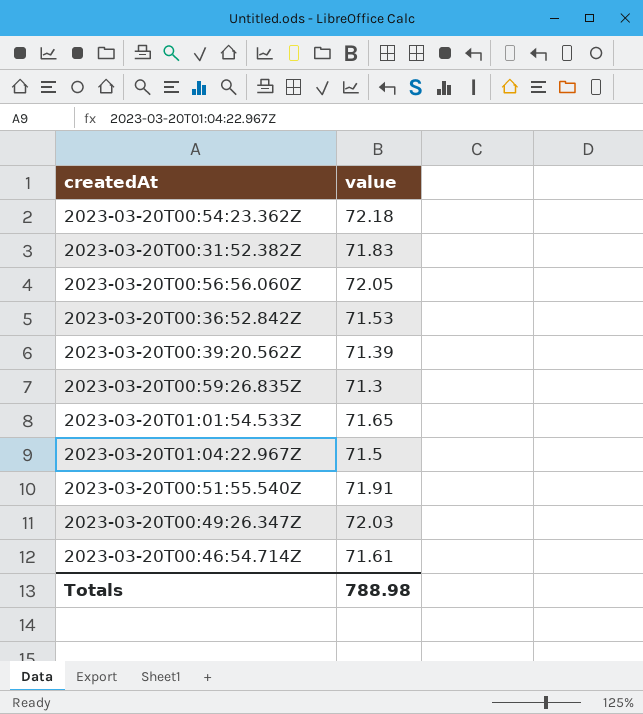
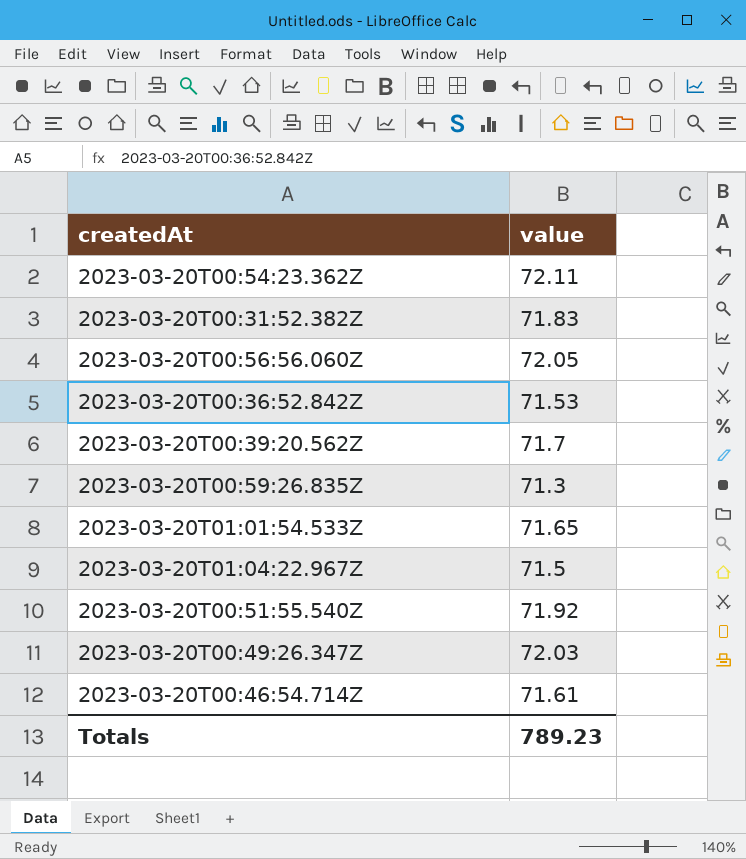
2023-03-20T00:54:23.362Z | value: 72.18 -> 72.11
2023-03-20T00:39:20.562Z | value: 71.39 -> 71.7
2023-03-20T00:51:55.540Z | value: 71.91 -> 71.92
Totals | value: 788.98 -> 789.23

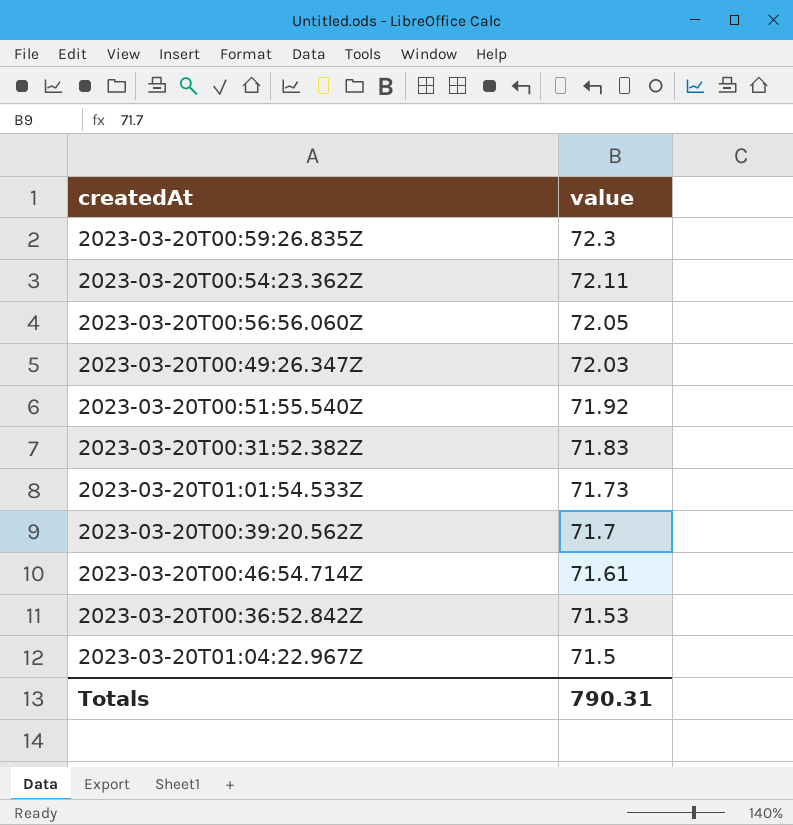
row order: none -> value descending
2023-03-20T00:59:26.835Z | value: 71.3 -> 72.3
2023-03-20T01:01:54.533Z | value: 71.65 -> 71.73
Totals | value: 789.23 -> 790.31

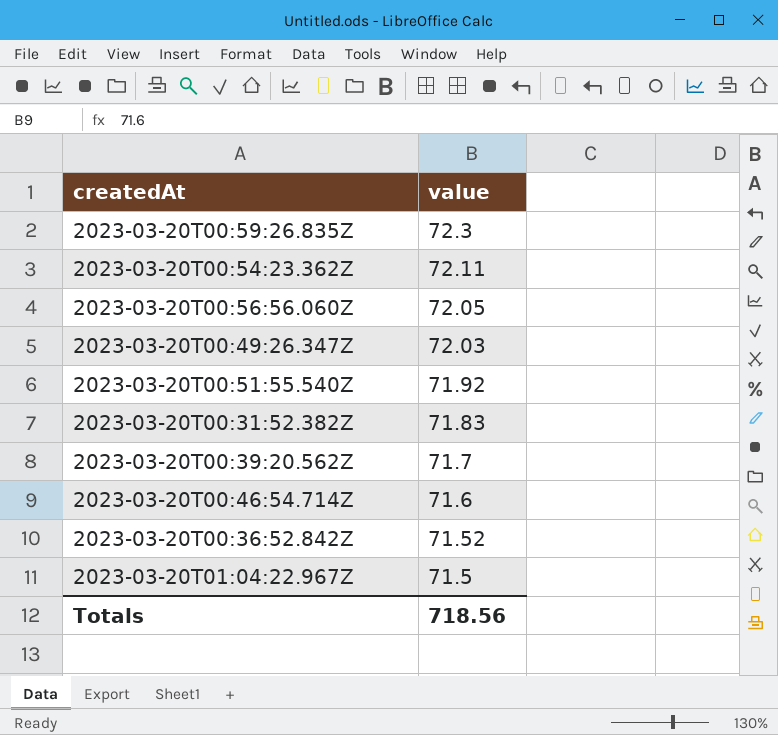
row 2023-03-20T01:01:54.533Z: 71.73 -> none
2023-03-20T00:46:54.714Z | value: 71.61 -> 71.6
2023-03-20T00:36:52.842Z | value: 71.53 -> 71.52
Totals | value: 790.31 -> 718.56

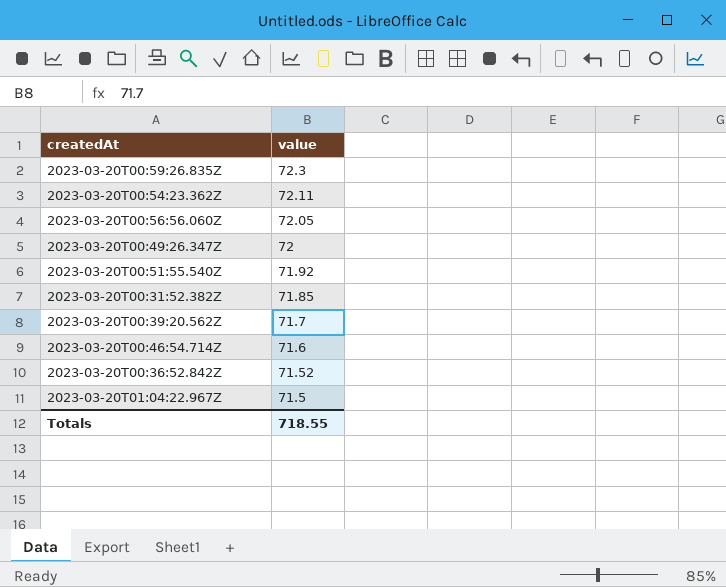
2023-03-20T00:49:26.347Z | value: 72.03 -> 72
2023-03-20T00:31:52.382Z | value: 71.83 -> 71.85
Totals | value: 718.56 -> 718.55

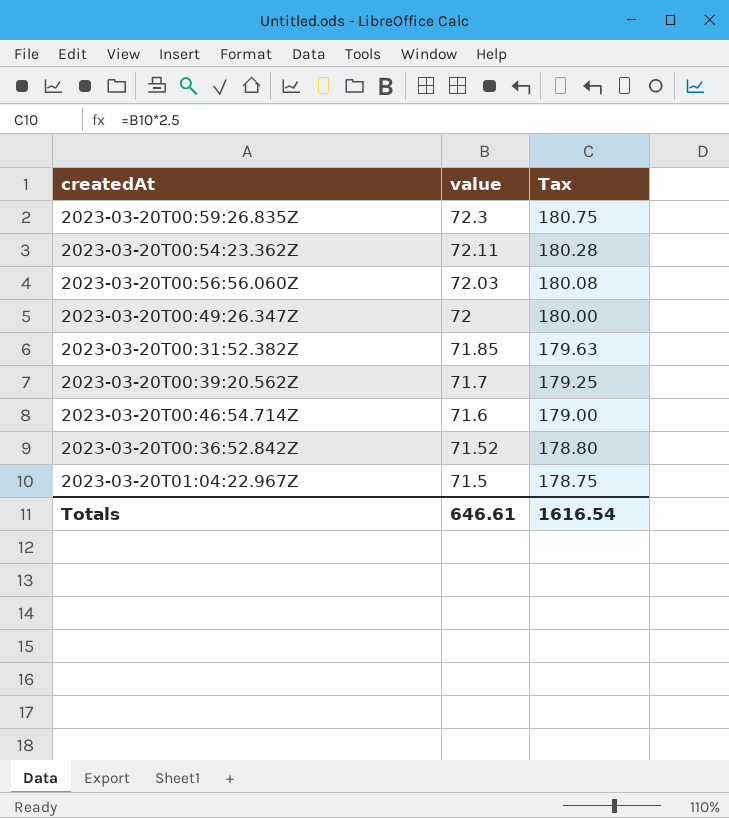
column Tax | formula: none -> [value] * 2.5
row 2023-03-20T00:51:55.540Z: 71.92 -> none
2023-03-20T00:56:56.060Z | value: 72.05 -> 72.03
Totals | value: 718.55 -> 646.61

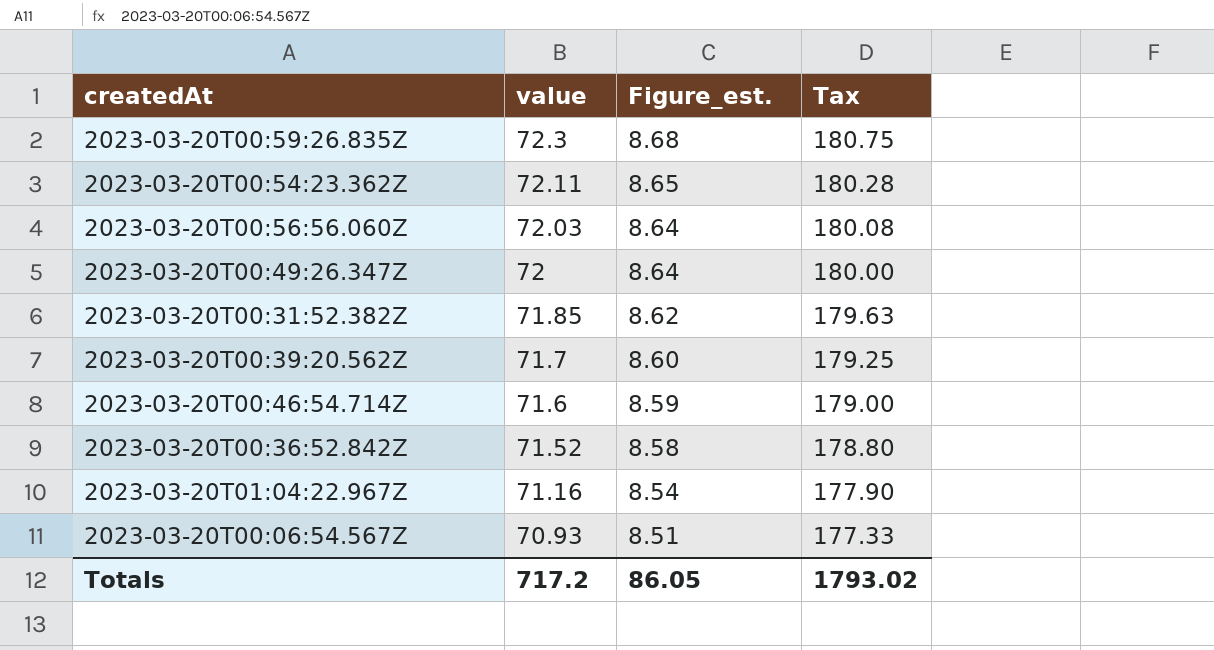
column Figure_est. | formula: none -> [value] * 0.12
2023-03-20T01:04:22.967Z | value: 71.5 -> 71.16
2023-03-20T01:04:22.967Z | Tax: 178.75 -> 177.90
row 2023-03-20T00:06:54.567Z: none -> 70.93 | 8.51 | 177.33
Totals | value: 646.61 -> 717.2
Totals | Tax: 1616.54 -> 1793.02

